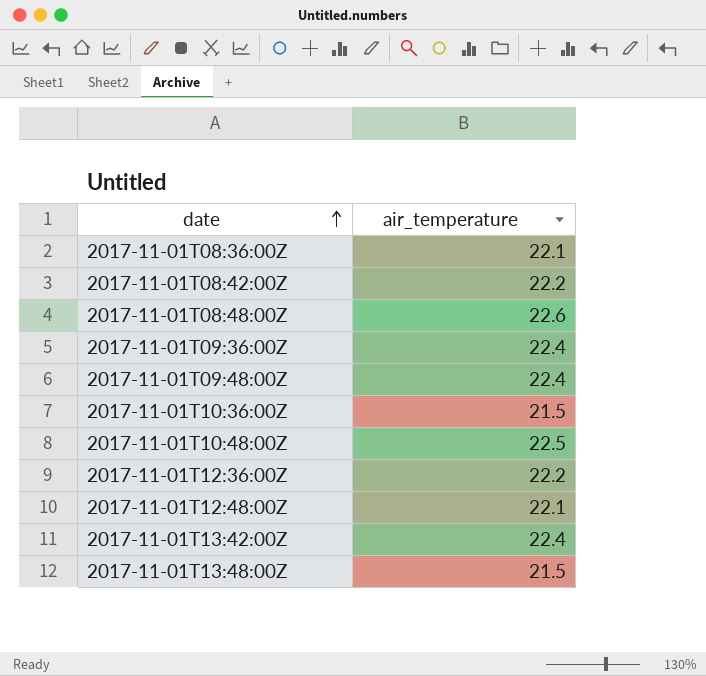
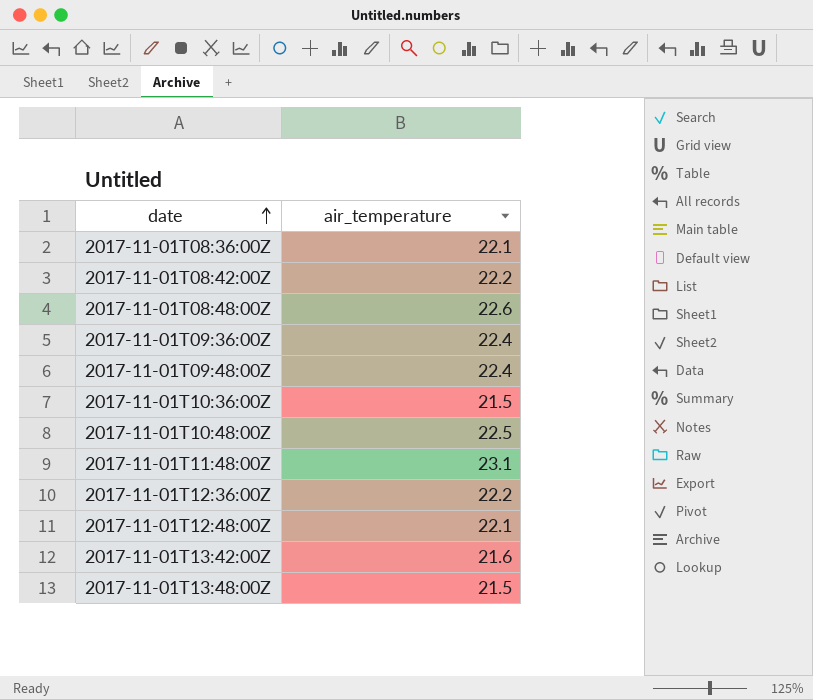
row 2017-11-01T11:48:00Z: none -> 23.1
2017-11-01T13:42:00Z | air_temperature: 22.4 -> 21.6

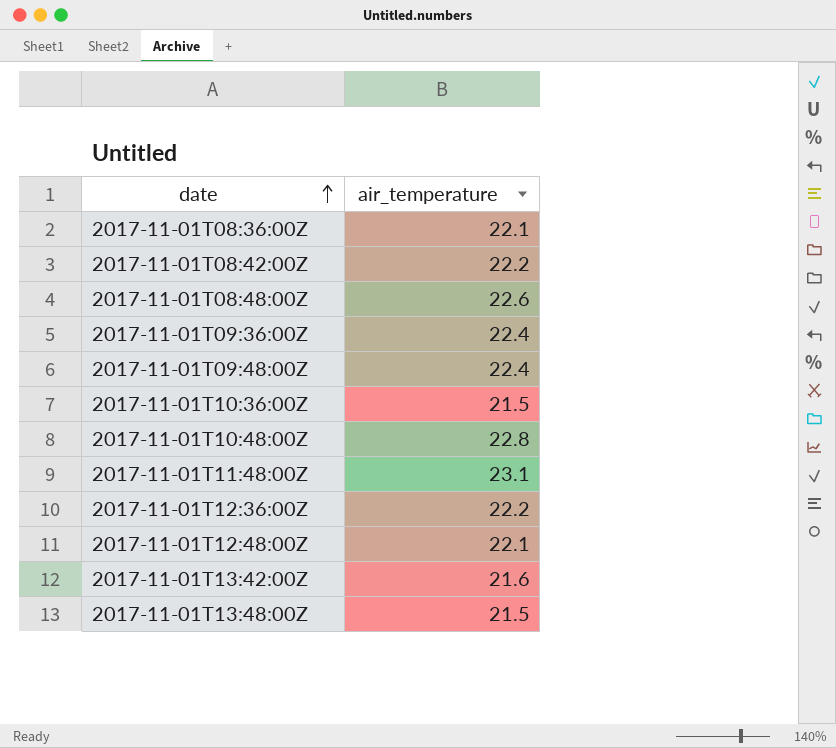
2017-11-01T10:48:00Z | air_temperature: 22.5 -> 22.8

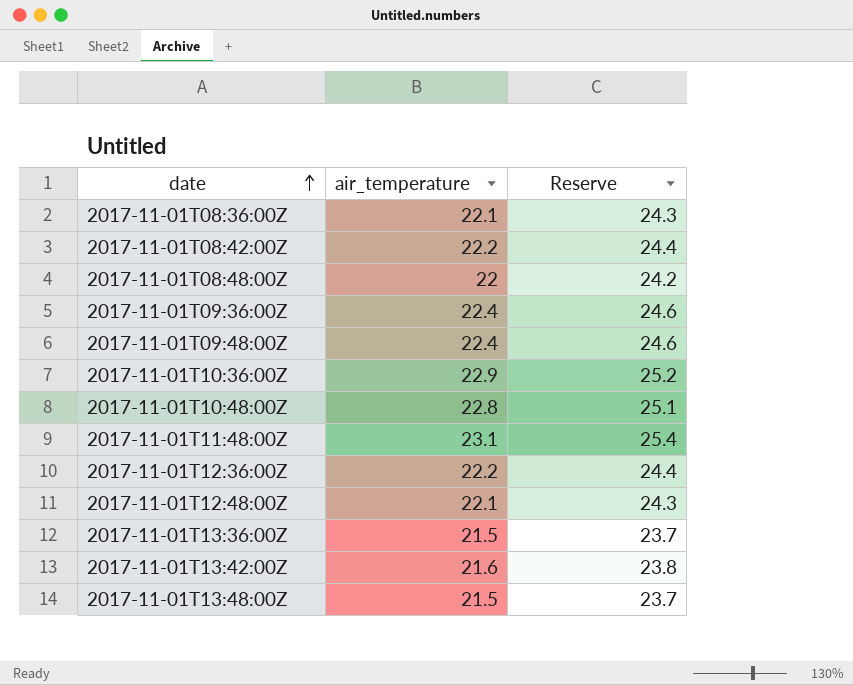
column Reserve | formula: none -> [air_temperature] * 1.1
2017-11-01T08:48:00Z | air_temperature: 22.6 -> 22
2017-11-01T10:36:00Z | air_temperature: 21.5 -> 22.9
row 2017-11-01T13:36:00Z: none -> 21.5 | 23.7

